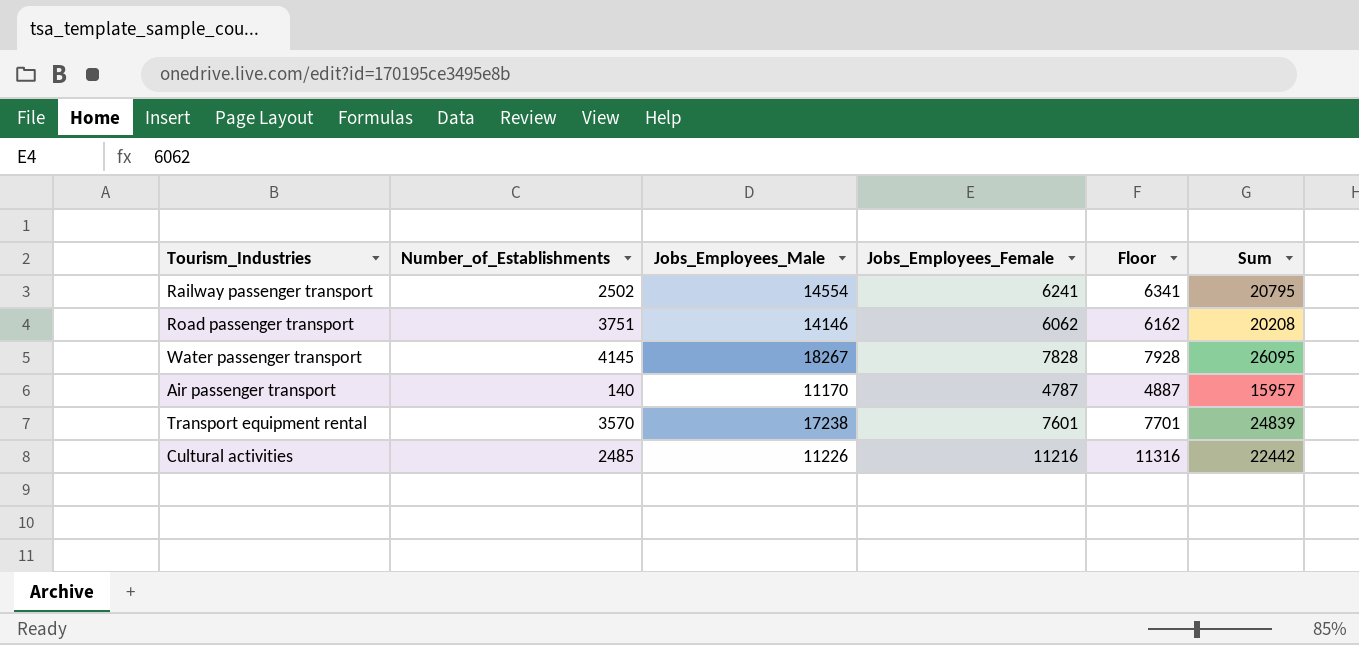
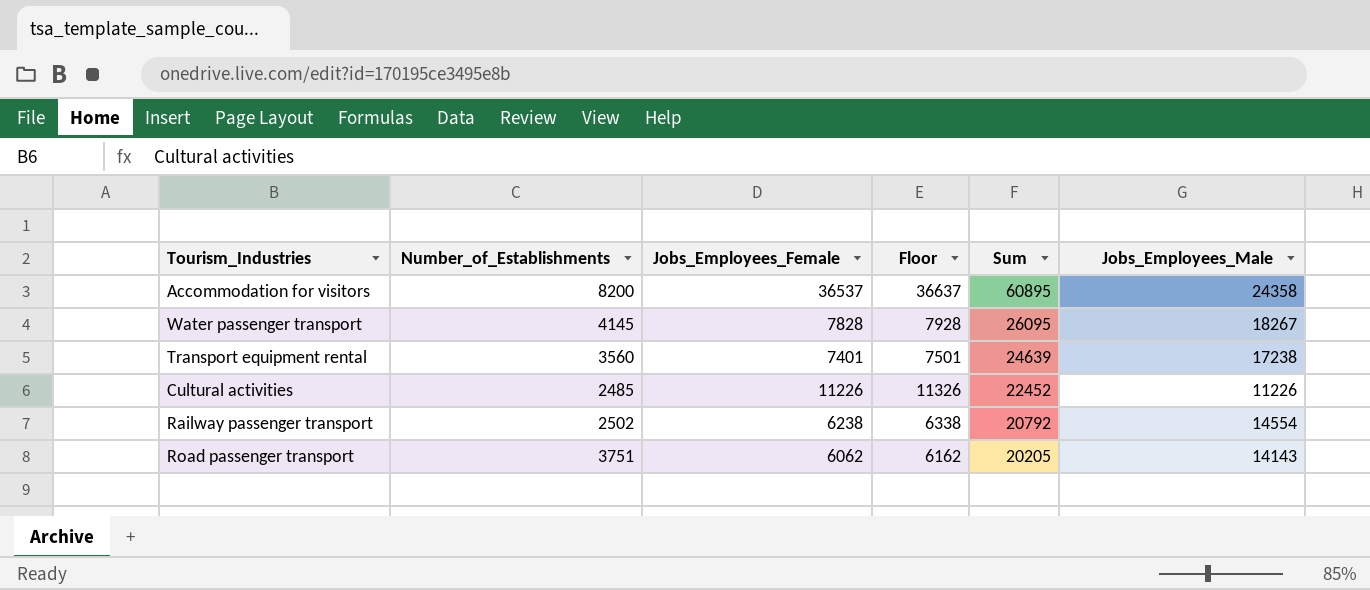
row order: none -> Sum descending
column Jobs_Employees_Male | position: 3 -> 6
row Air passenger transport: 140 | 11170 | 4787 | 4887 | 15957 -> none
row Accommodation for visitors: none -> 8200 | 36537 | 36637 | 60895 | 24358
Transport equipment rental | Number_of_Establishments: 3570 -> 3560
Transport equipment rental | Jobs_Employees_Female: 7601 -> 7401
Transport equipment rental | Floor: 7701 -> 7501
Transport equipment rental | Sum: 24839 -> 24639
Cultural activities | Jobs_Employees_Female: 11216 -> 11226
Cultural activities | Floor: 11316 -> 11326
Cultural activities | Sum: 22442 -> 22452
Railway passenger transport | Jobs_Employees_Female: 6241 -> 6238
Railway passenger transport | Floor: 6341 -> 6338
Railway passenger transport | Sum: 20795 -> 20792
Road passenger transport | Sum: 20208 -> 20205
Road passenger transport | Jobs_Employees_Male: 14146 -> 14143

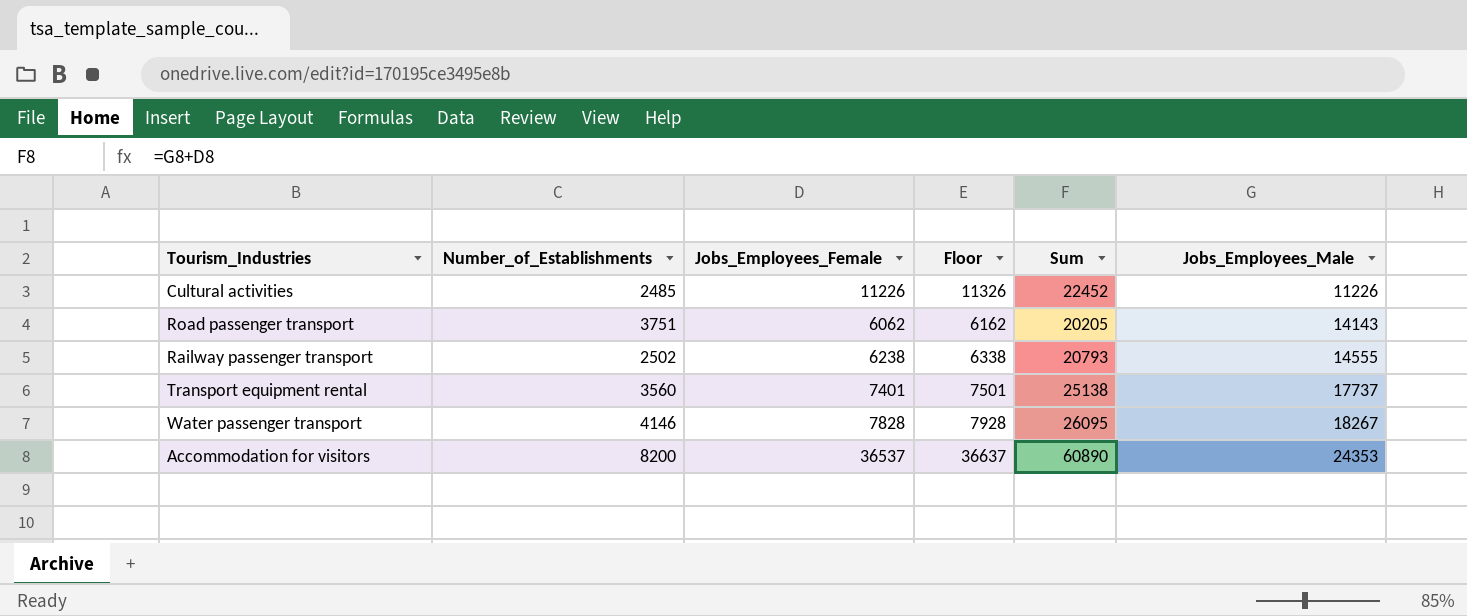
row order: Sum descending -> Jobs_Employees_Male ascending
Railway passenger transport | Sum: 20792 -> 20793
Railway passenger transport | Jobs_Employees_Male: 14554 -> 14555
Transport equipment rental | Sum: 24639 -> 25138
Transport equipment rental | Jobs_Employees_Male: 17238 -> 17737
Water passenger transport | Number_of_Establishments: 4145 -> 4146
Accommodation for visitors | Sum: 60895 -> 60890
Accommodation for visitors | Jobs_Employees_Male: 24358 -> 24353

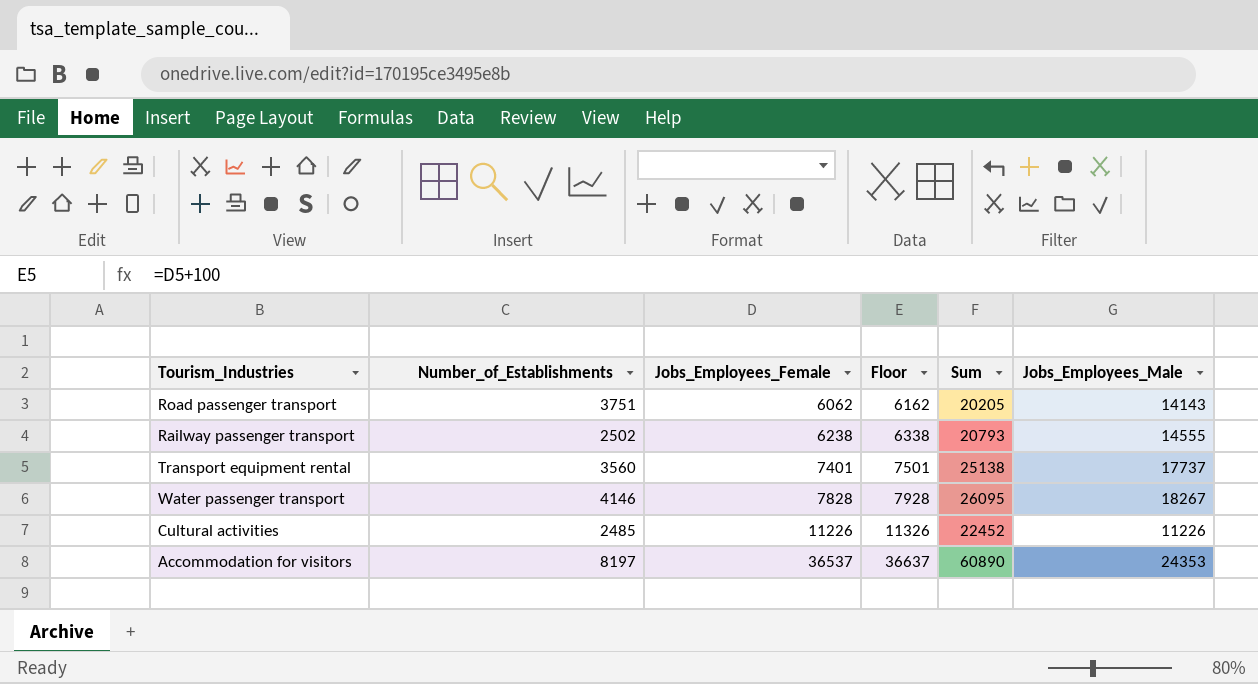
row order: Jobs_Employees_Male ascending -> Jobs_Employees_Female ascending
Accommodation for visitors | Number_of_Establishments: 8200 -> 8197

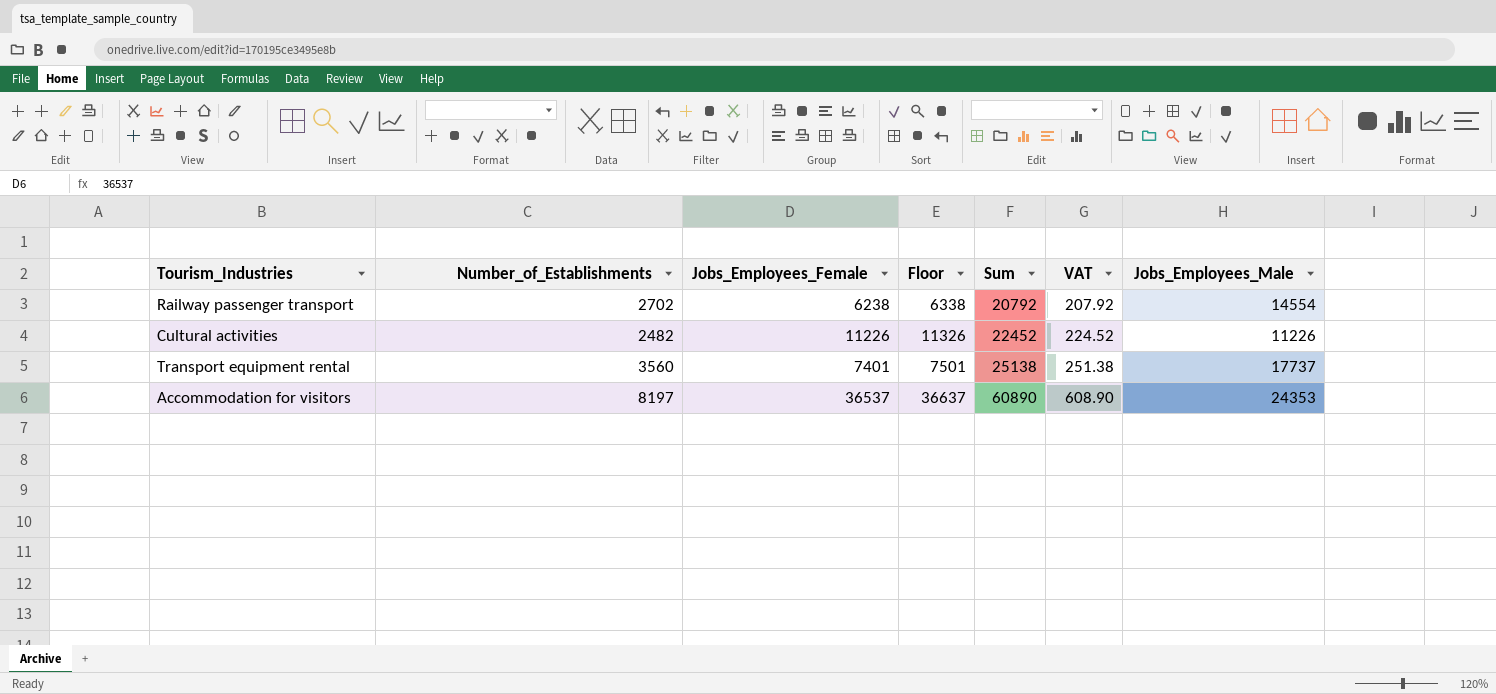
row order: Jobs_Employees_Female ascending -> Sum ascending
column VAT | formula: none -> [Sum] * 0.01
row Road passenger transport: 3751 | 6062 | 6162 | 20205 | 14143 -> none
row Water passenger transport: 4146 | 7828 | 7928 | 26095 | 18267 -> none
Railway passenger transport | Number_of_Establishments: 2502 -> 2702
Railway passenger transport | Sum: 20793 -> 20792
Railway passenger transport | Jobs_Employees_Male: 14555 -> 14554
Cultural activities | Number_of_Establishments: 2485 -> 2482

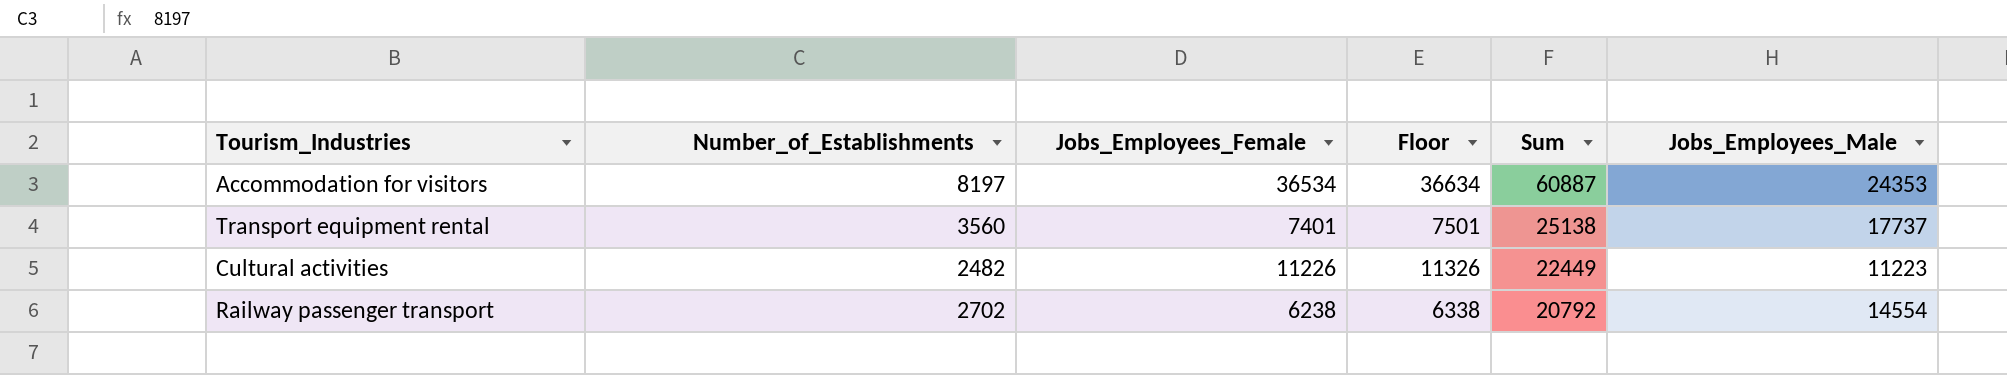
row order: Sum ascending -> Sum descending
column VAT | formula: [Sum] * 0.01 -> none
Accommodation for visitors | Jobs_Employees_Female: 36537 -> 36534
Accommodation for visitors | Floor: 36637 -> 36634
Accommodation for visitors | Sum: 60890 -> 60887
Cultural activities | Sum: 22452 -> 22449
Cultural activities | Jobs_Employees_Male: 11226 -> 11223

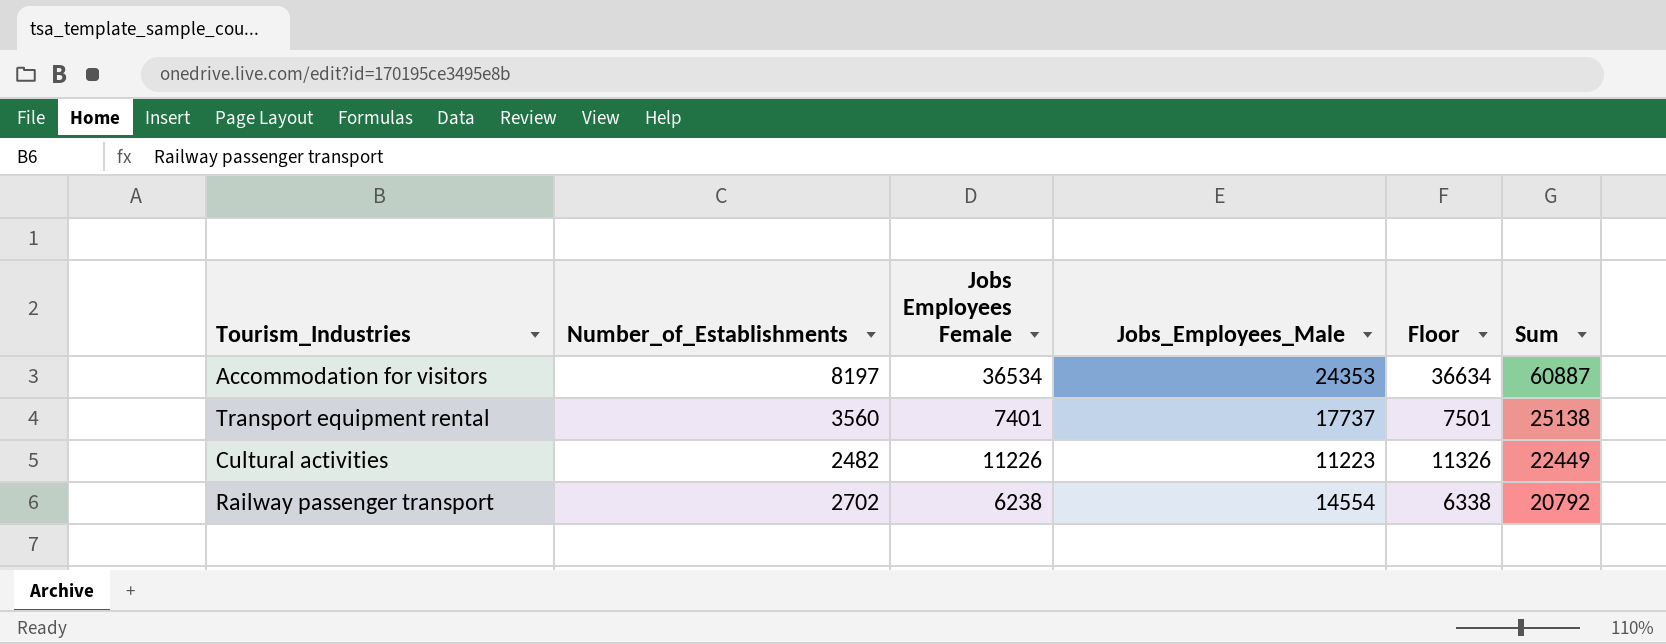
column name: Jobs_Employees_Female -> Jobs Employees Female
column Jobs_Employees_Male | position: 6 -> 4

